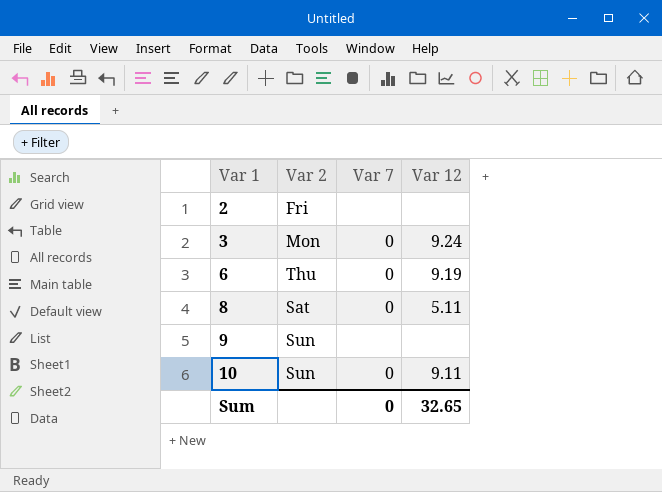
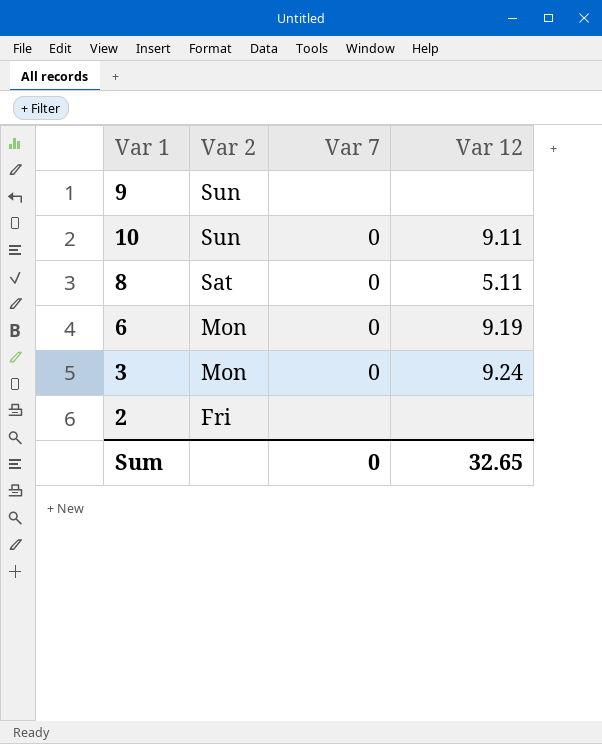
row order: Var 1 ascending -> Var 2 descending
6 | Var 2: Thu -> Mon

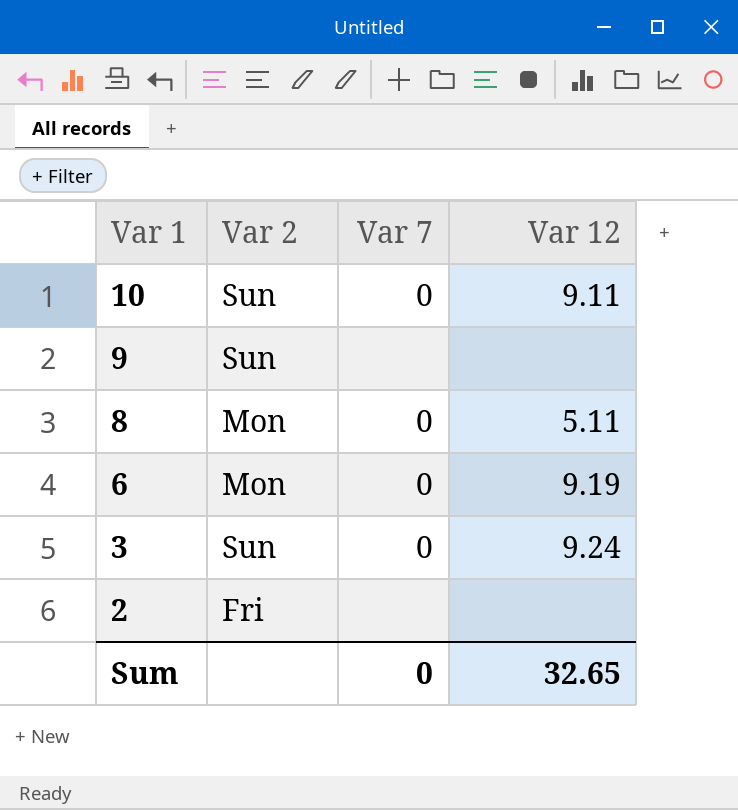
row order: Var 2 descending -> Var 1 descending
8 | Var 2: Sat -> Mon
3 | Var 2: Mon -> Sun

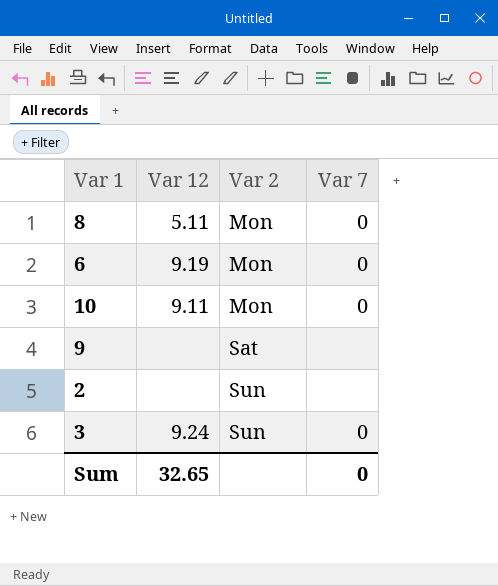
row order: Var 1 descending -> Var 2 ascending
column Var 12 | position: 4 -> 2
10 | Var 2: Sun -> Mon
9 | Var 2: Sun -> Sat
2 | Var 2: Fri -> Sun

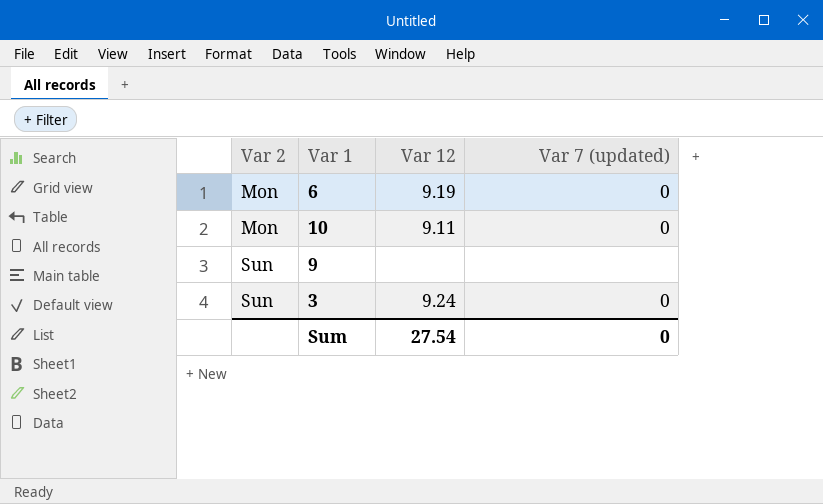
column Var 2 | position: 3 -> 1
column name: Var 7 -> Var 7 (updated)
row 8: 5.11 | Mon | 0 -> none
row 2: none | Sun | none -> none
9 | Var 2: Sat -> Sun
Sum | Var 12: 32.65 -> 27.54

